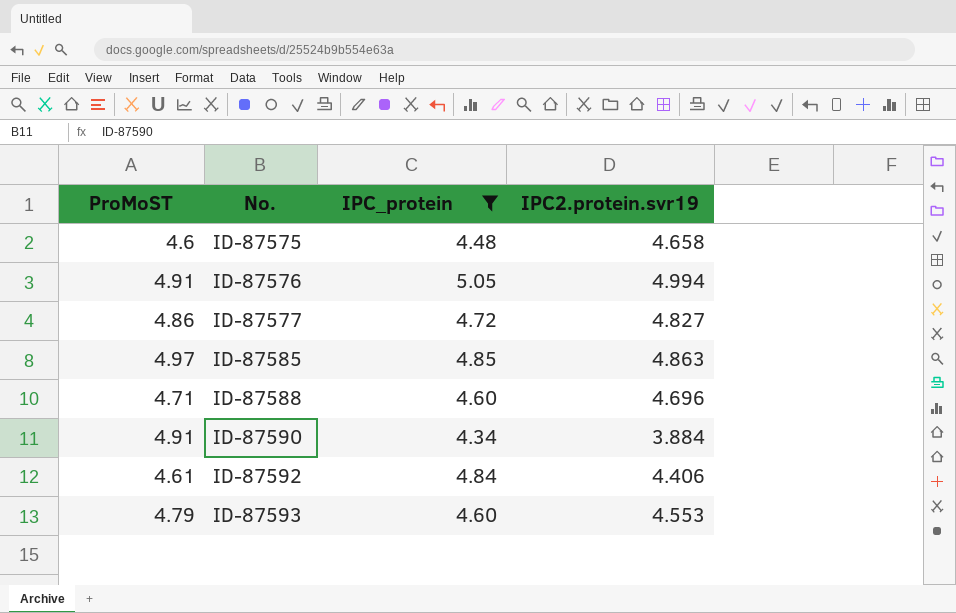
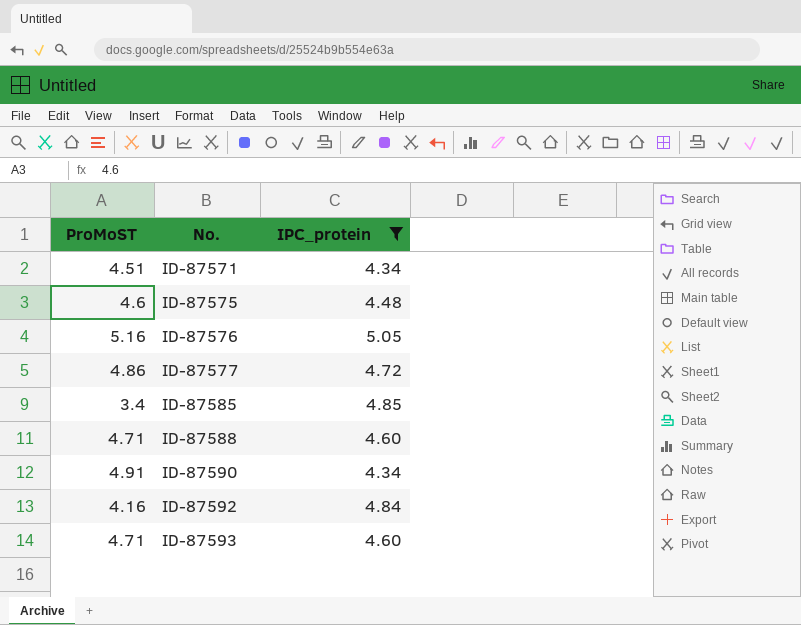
column IPC2.protein.svr19 | position: 4 -> none
row ID-87571: none -> 4.51 | 4.34
ID-87576 | ProMoST: 4.91 -> 5.16
ID-87585 | ProMoST: 4.97 -> 3.4
ID-87592 | ProMoST: 4.61 -> 4.16
ID-87593 | ProMoST: 4.79 -> 4.71

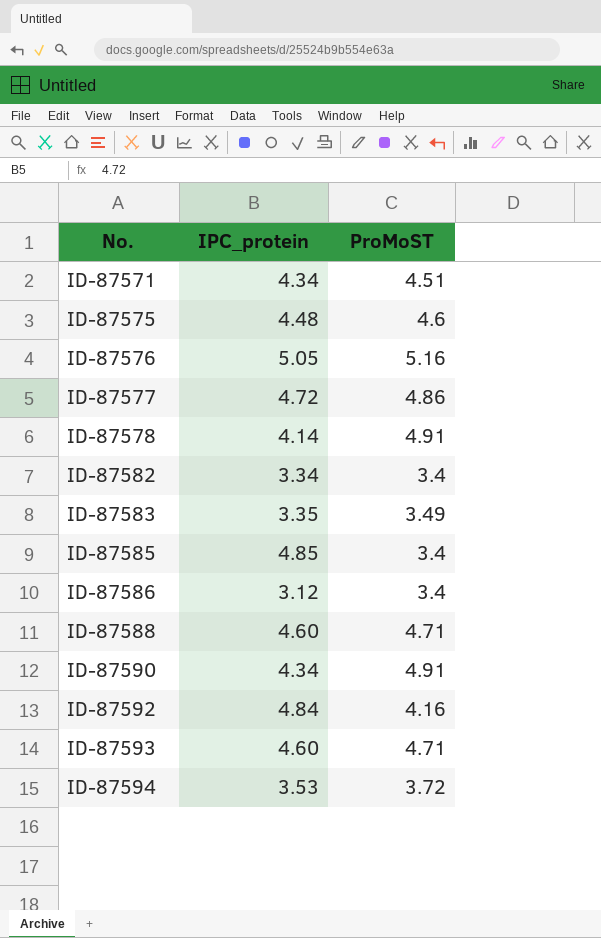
filter: IPC_protein >= 4.34 -> none
column ProMoST | position: 1 -> 3

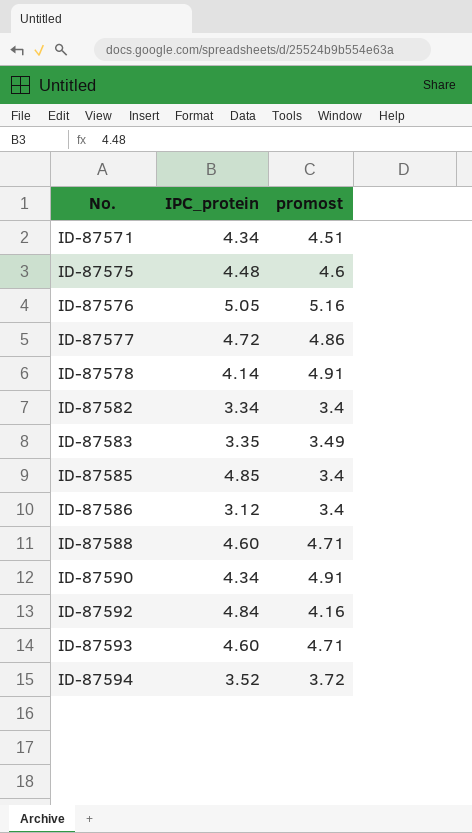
column name: ProMoST -> promost
ID-87594 | IPC_protein: 3.53 -> 3.52

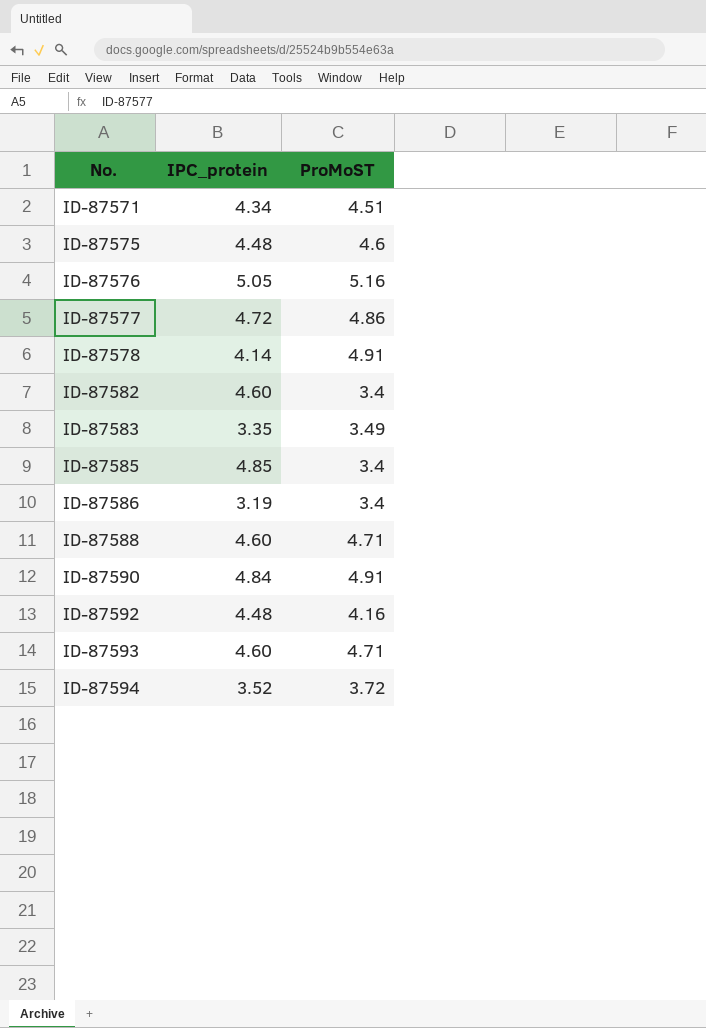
column name: promost -> ProMoST
ID-87582 | IPC_protein: 3.34 -> 4.60
ID-87586 | IPC_protein: 3.12 -> 3.19
ID-87590 | IPC_protein: 4.34 -> 4.84
ID-87592 | IPC_protein: 4.84 -> 4.48

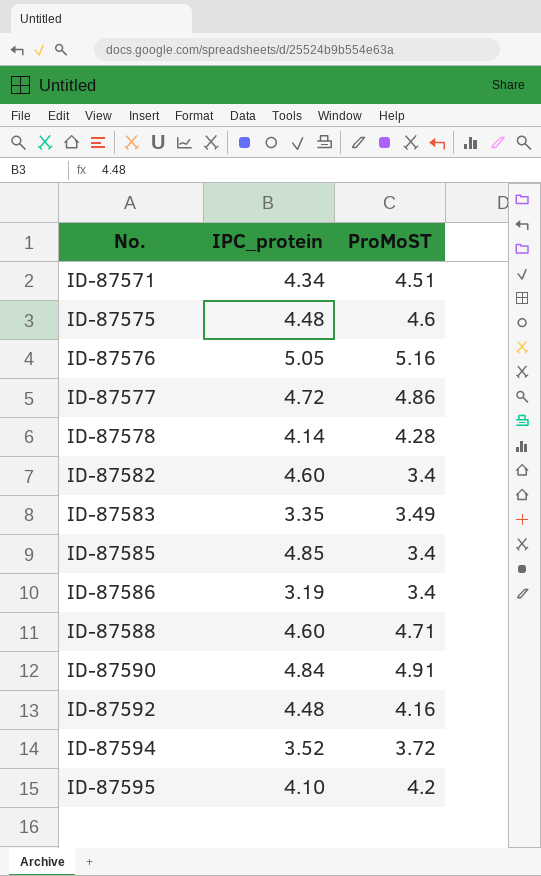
row ID-87593: 4.60 | 4.71 -> none
ID-87578 | ProMoST: 4.91 -> 4.28
row ID-87595: none -> 4.10 | 4.2

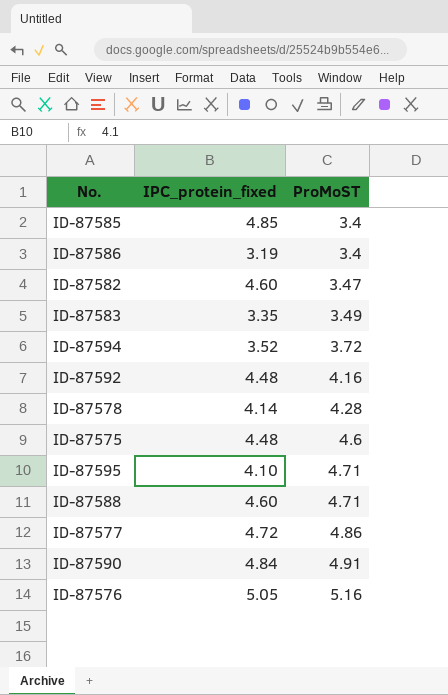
row order: No. ascending -> ProMoST ascending
column name: IPC_protein -> IPC_protein_fixed
row ID-87571: 4.34 | 4.51 -> none
ID-87582 | ProMoST: 3.4 -> 3.47
ID-87595 | ProMoST: 4.2 -> 4.71

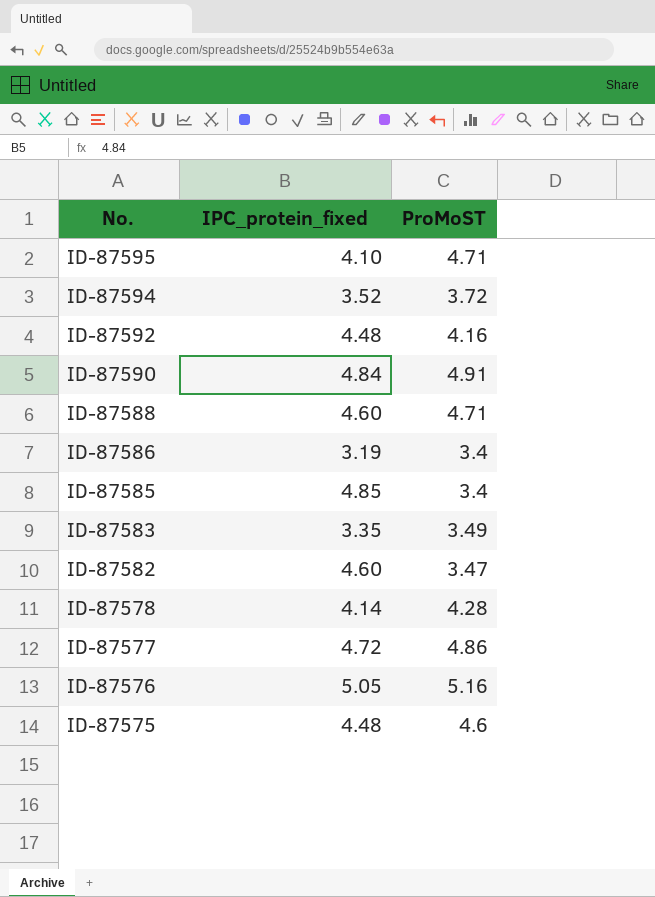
row order: ProMoST ascending -> No. descending

